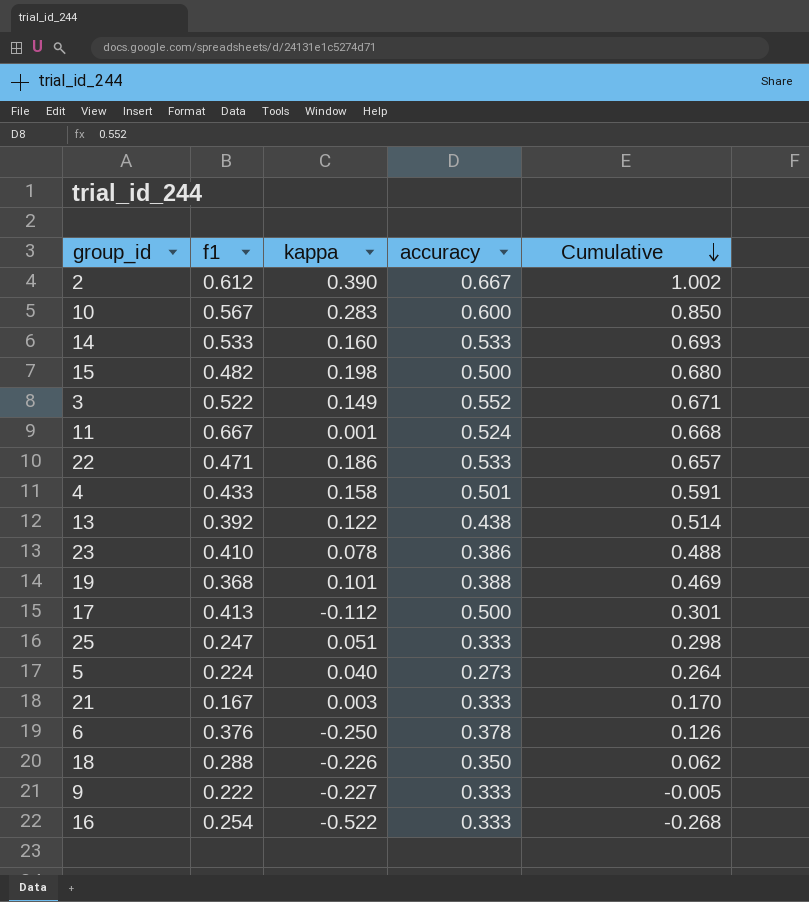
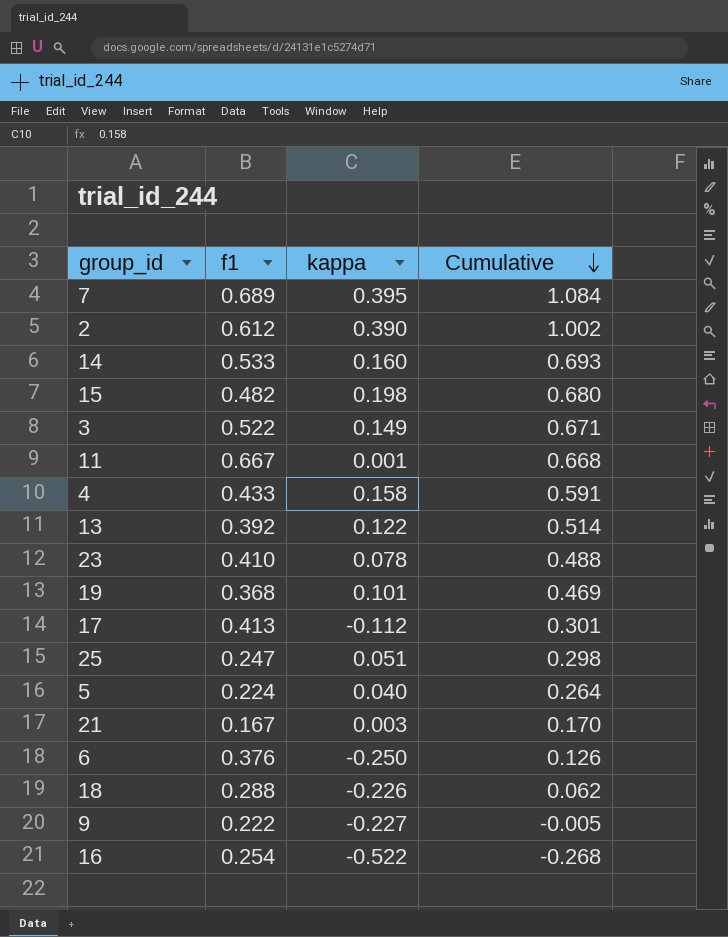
column accuracy | position: 4 -> none
row 10: 0.567 | 0.283 | 0.600 | 0.850 -> none
row 22: 0.471 | 0.186 | 0.533 | 0.657 -> none
row 7: none -> 0.689 | 0.395 | 1.084

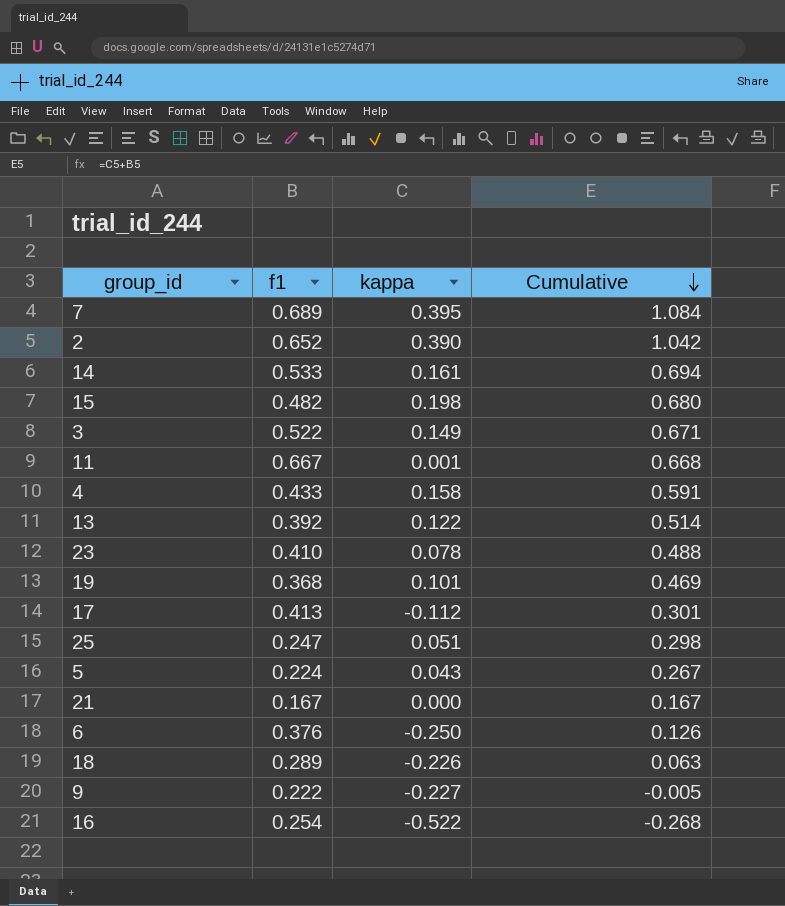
2 | f1: 0.612 -> 0.652
2 | Cumulative: 1.002 -> 1.042
14 | kappa: 0.160 -> 0.161
14 | Cumulative: 0.693 -> 0.694
5 | kappa: 0.040 -> 0.043
5 | Cumulative: 0.264 -> 0.267
21 | kappa: 0.003 -> 0.000
21 | Cumulative: 0.170 -> 0.167
18 | f1: 0.288 -> 0.289
18 | Cumulative: 0.062 -> 0.063

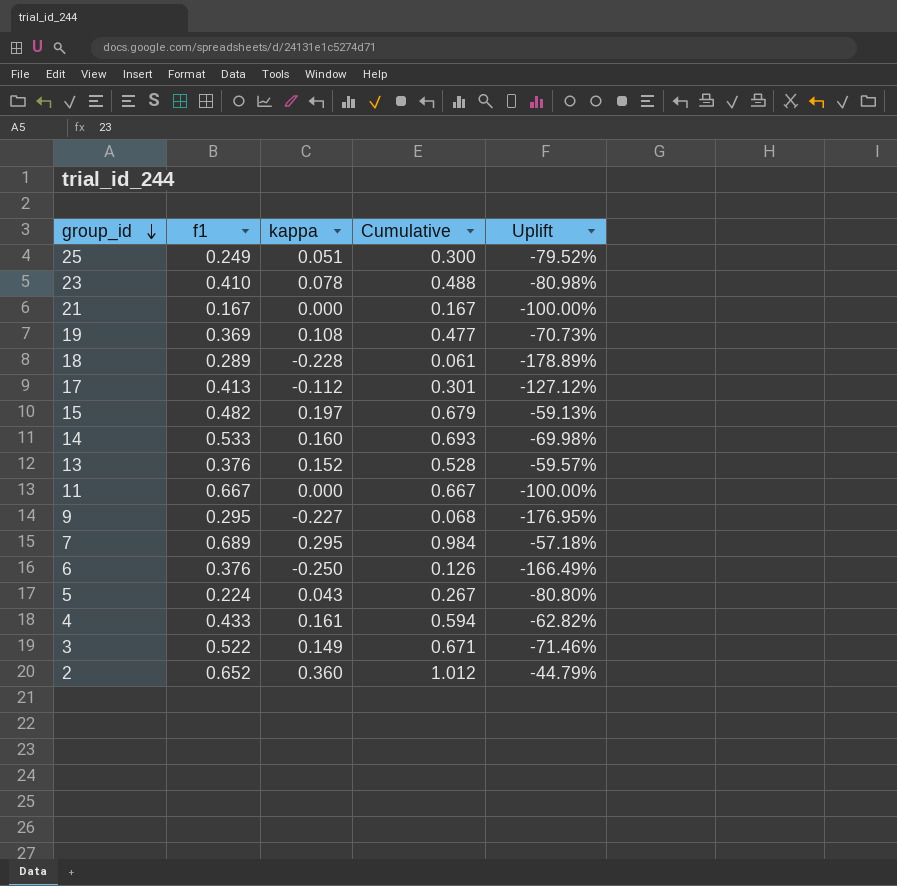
row order: Cumulative descending -> group_id descending
column Uplift | formula: none -> ([kappa] - [f1]) / [f1]
row 16: 0.254 | -0.522 | -0.268 -> none
25 | f1: 0.247 -> 0.249
25 | Cumulative: 0.298 -> 0.300
19 | f1: 0.368 -> 0.369
19 | kappa: 0.101 -> 0.108
19 | Cumulative: 0.469 -> 0.477
18 | kappa: -0.226 -> -0.228
18 | Cumulative: 0.063 -> 0.061
15 | kappa: 0.198 -> 0.197
15 | Cumulative: 0.680 -> 0.679
14 | kappa: 0.161 -> 0.160
14 | Cumulative: 0.694 -> 0.693
13 | f1: 0.392 -> 0.376
13 | kappa: 0.122 -> 0.152
13 | Cumulative: 0.514 -> 0.528
11 | kappa: 0.001 -> 0.000
11 | Cumulative: 0.668 -> 0.667
9 | f1: 0.222 -> 0.295
9 | Cumulative: -0.005 -> 0.068
7 | kappa: 0.395 -> 0.295
7 | Cumulative: 1.084 -> 0.984
4 | kappa: 0.158 -> 0.161
4 | Cumulative: 0.591 -> 0.594
2 | kappa: 0.390 -> 0.360
2 | Cumulative: 1.042 -> 1.012

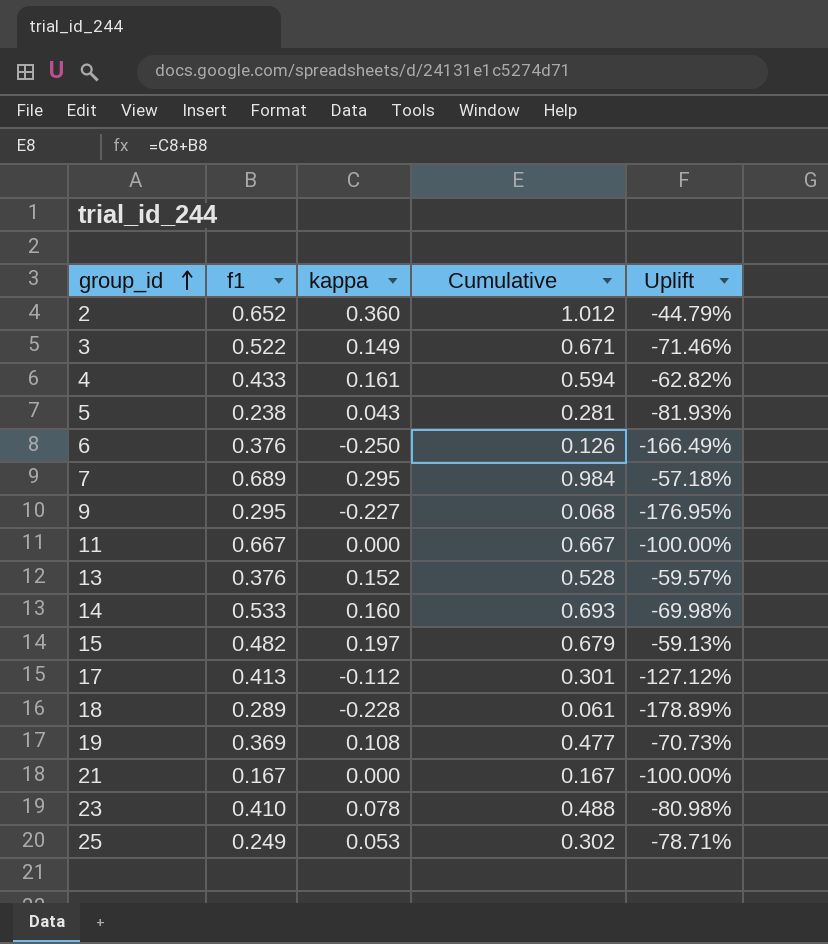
row order: group_id descending -> group_id ascending
5 | f1: 0.224 -> 0.238
5 | Cumulative: 0.267 -> 0.281
5 | Uplift: -80.80% -> -81.93%
25 | kappa: 0.051 -> 0.053
25 | Cumulative: 0.300 -> 0.302
25 | Uplift: -79.52% -> -78.71%

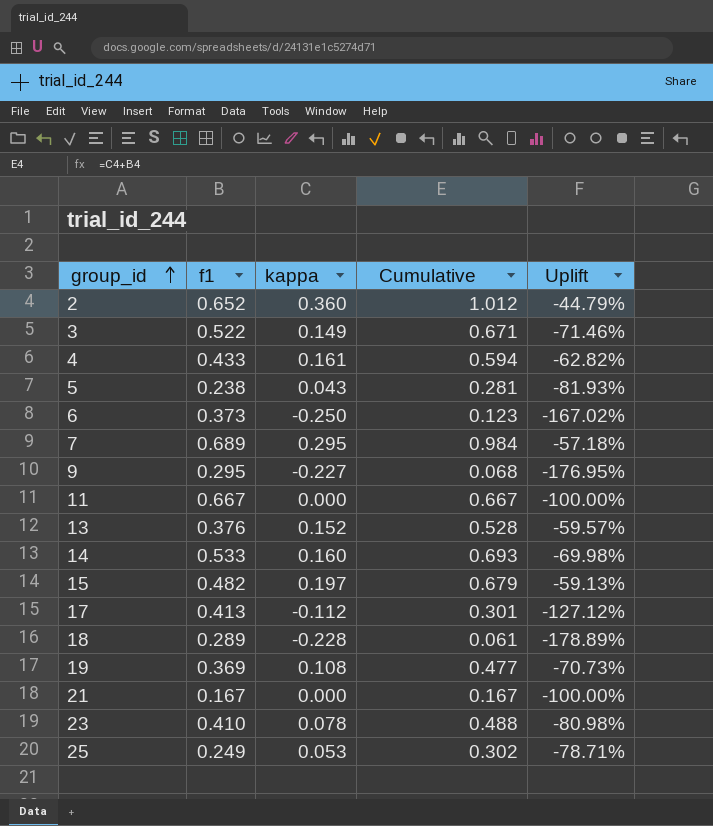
6 | f1: 0.376 -> 0.373
6 | Cumulative: 0.126 -> 0.123
6 | Uplift: -166.49% -> -167.02%

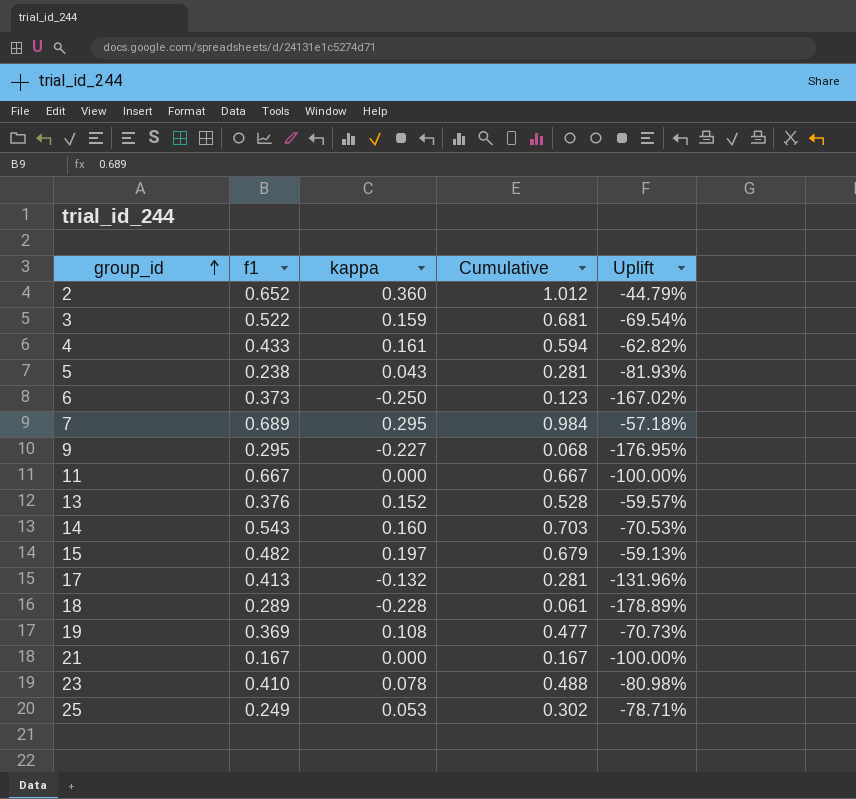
3 | kappa: 0.149 -> 0.159
3 | Cumulative: 0.671 -> 0.681
3 | Uplift: -71.46% -> -69.54%
14 | f1: 0.533 -> 0.543
14 | Cumulative: 0.693 -> 0.703
14 | Uplift: -69.98% -> -70.53%
17 | kappa: -0.112 -> -0.132
17 | Cumulative: 0.301 -> 0.281
17 | Uplift: -127.12% -> -131.96%

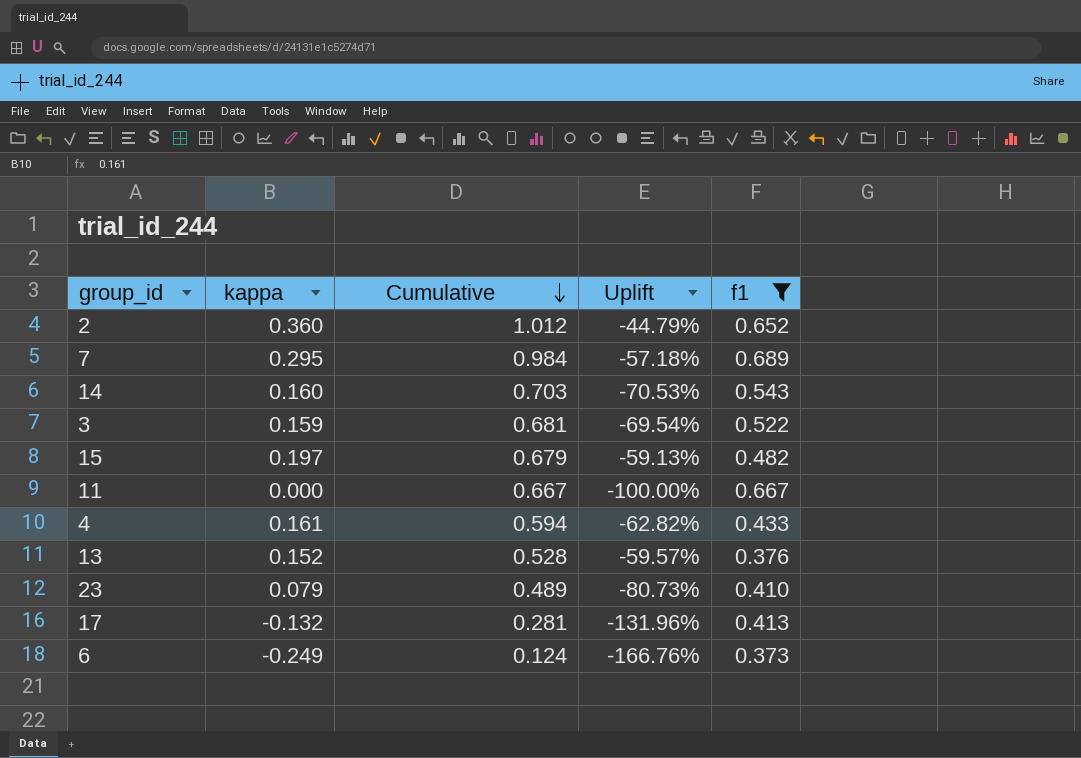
filter: none -> f1 >= 0.373
row order: group_id ascending -> Cumulative descending
column f1 | position: 2 -> 5
23 | kappa: 0.078 -> 0.079
23 | Cumulative: 0.488 -> 0.489
23 | Uplift: -80.98% -> -80.73%
6 | kappa: -0.250 -> -0.249
6 | Cumulative: 0.123 -> 0.124
6 | Uplift: -167.02% -> -166.76%

